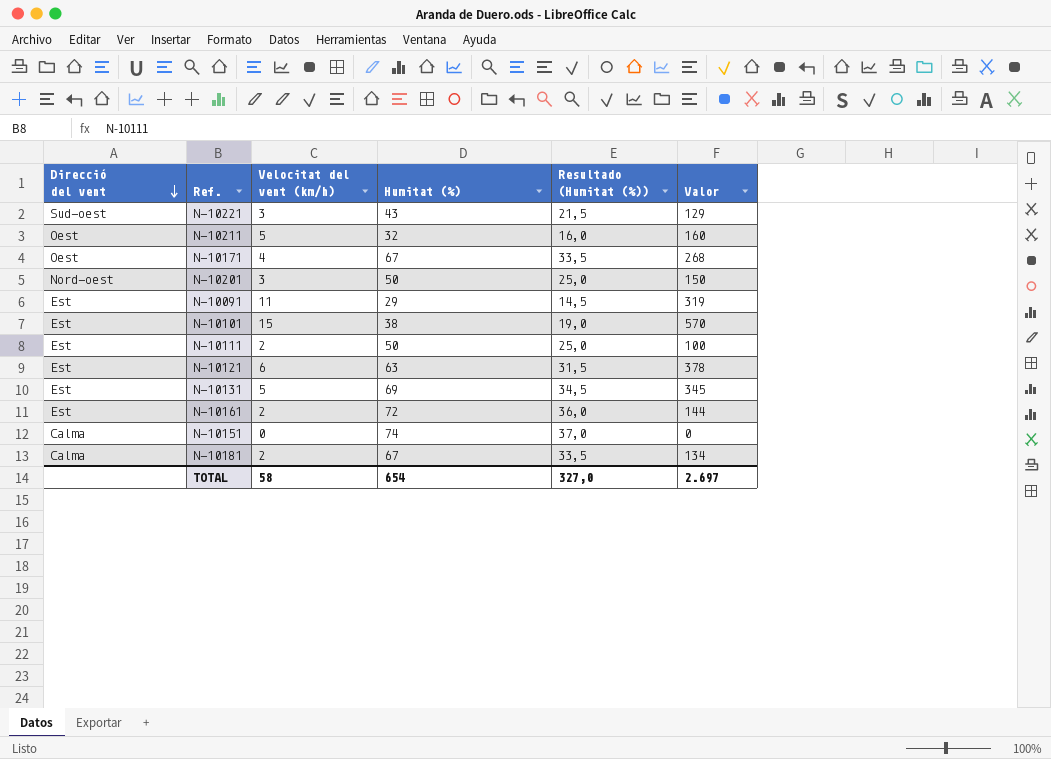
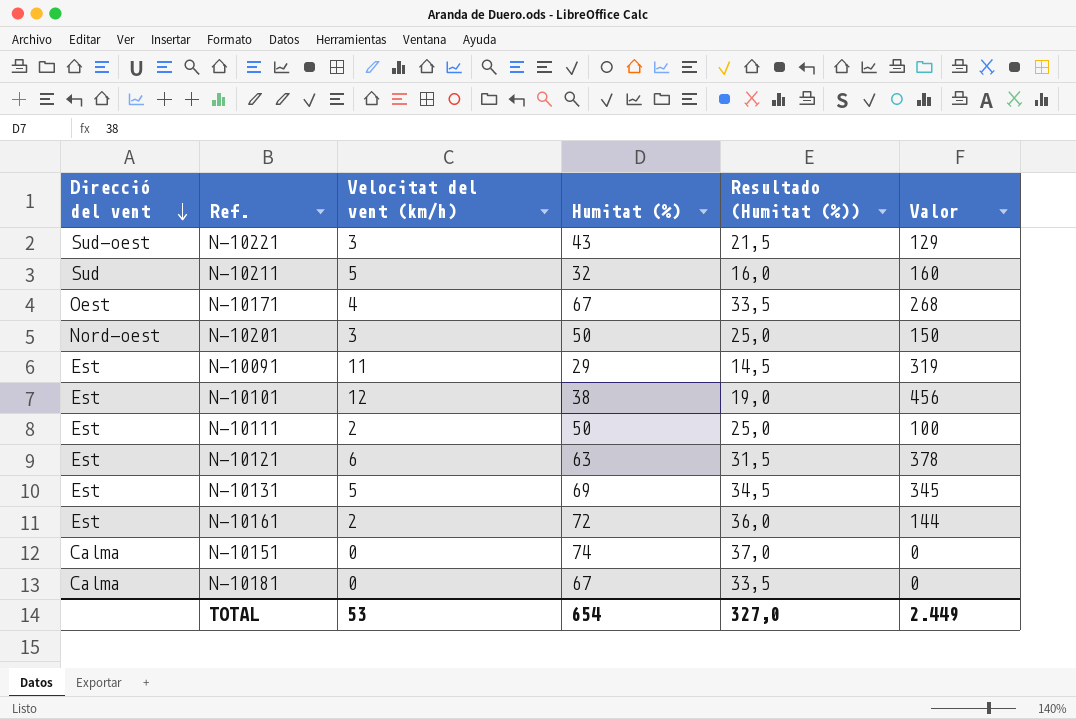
N-10211 | Direcció del vent: Oest -> Sud
N-10101 | Velocitat del vent (km/h): 15 -> 12
N-10101 | Valor: 570 -> 456
N-10181 | Velocitat del vent (km/h): 2 -> 0
N-10181 | Valor: 134 -> 0
TOTAL | Velocitat del vent (km/h): 58 -> 53
TOTAL | Valor: 2.697 -> 2.449

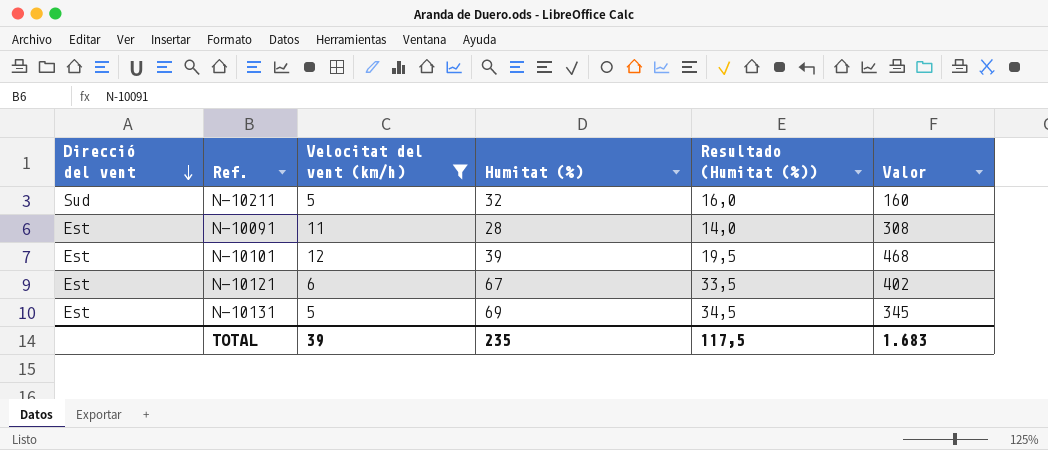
filter: none -> Velocitat del vent (km/h) >= 5
N-10091 | Humitat (%): 29 -> 28
N-10091 | Resultado (Humitat (%)): 14,5 -> 14,0
N-10091 | Valor: 319 -> 308
N-10101 | Humitat (%): 38 -> 39
N-10101 | Resultado (Humitat (%)): 19,0 -> 19,5
N-10101 | Valor: 456 -> 468
N-10121 | Humitat (%): 63 -> 67
N-10121 | Resultado (Humitat (%)): 31,5 -> 33,5
N-10121 | Valor: 378 -> 402
TOTAL | Velocitat del vent (km/h): 53 -> 39
TOTAL | Humitat (%): 654 -> 235
TOTAL | Resultado (Humitat (%)): 327,0 -> 117,5
TOTAL | Valor: 2.449 -> 1.683

